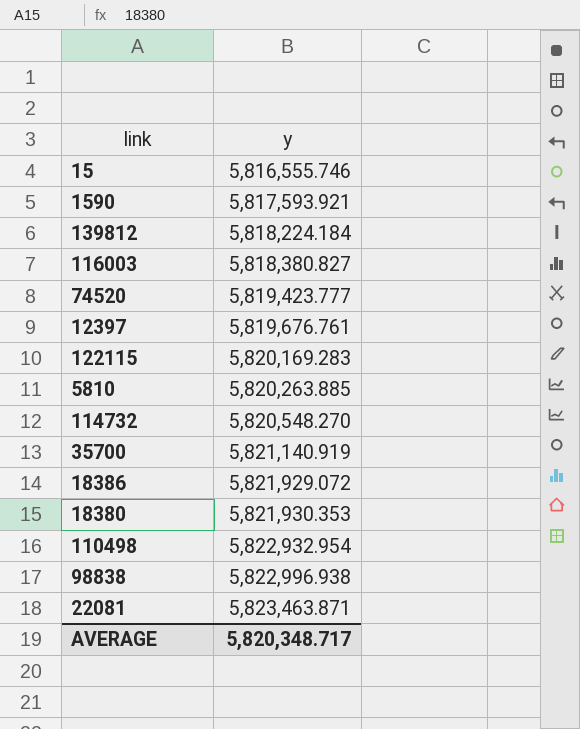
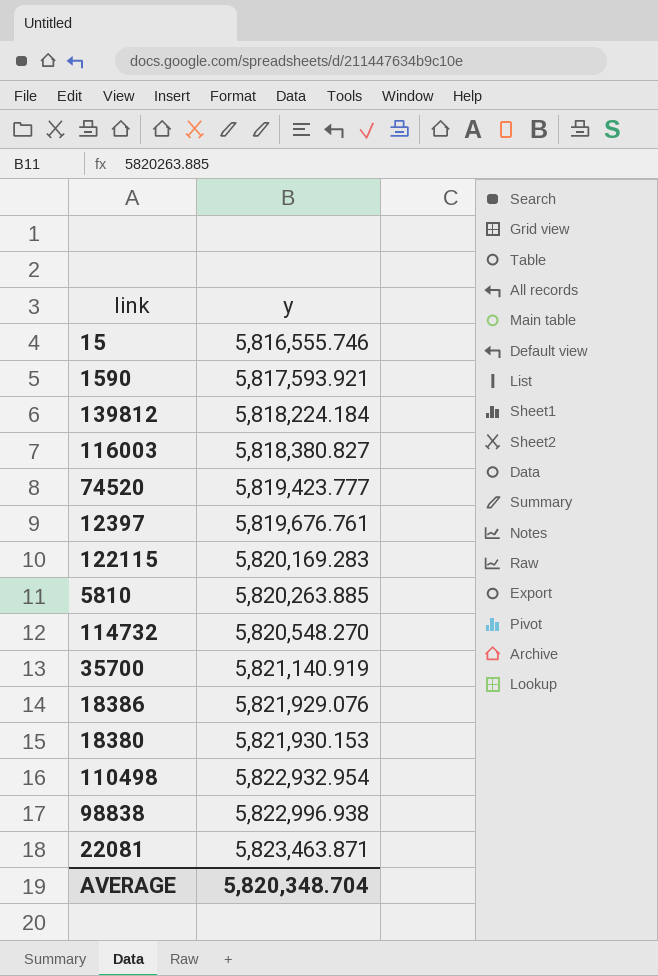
18386 | y: 5,821,929.072 -> 5,821,929.076
18380 | y: 5,821,930.353 -> 5,821,930.153
AVERAGE | y: 5,820,348.717 -> 5,820,348.704

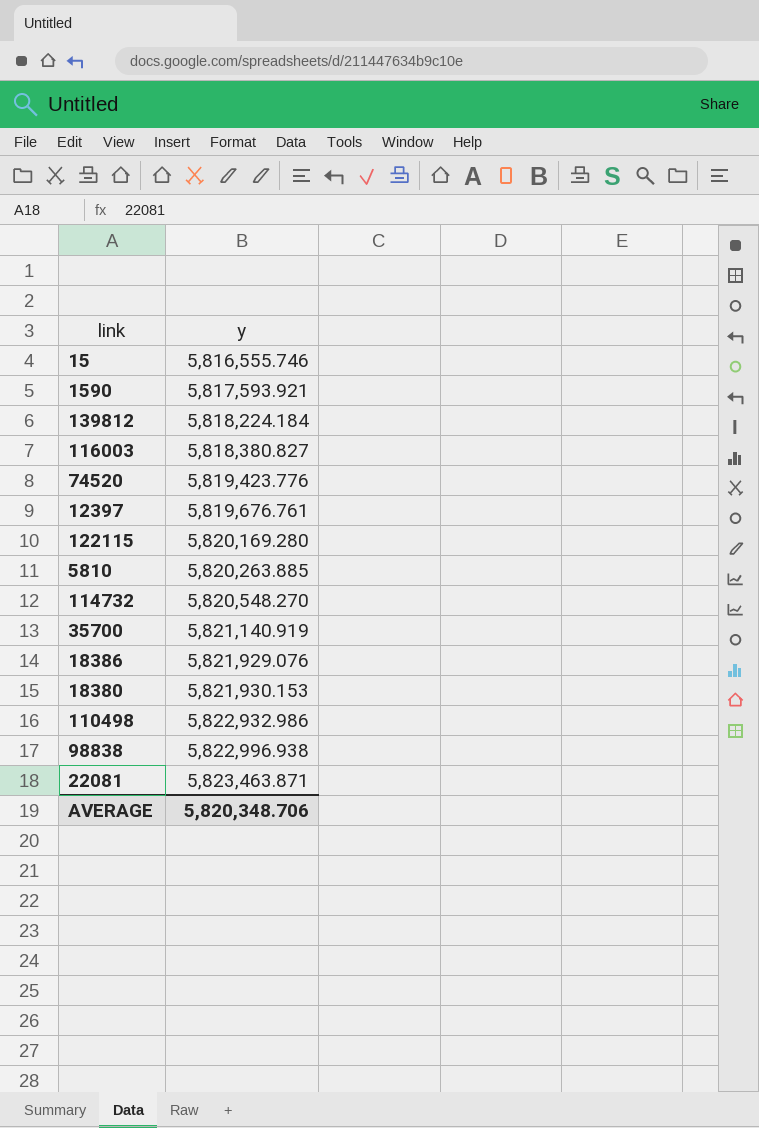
74520 | y: 5,819,423.777 -> 5,819,423.776
122115 | y: 5,820,169.283 -> 5,820,169.280
110498 | y: 5,822,932.954 -> 5,822,932.986
AVERAGE | y: 5,820,348.704 -> 5,820,348.706

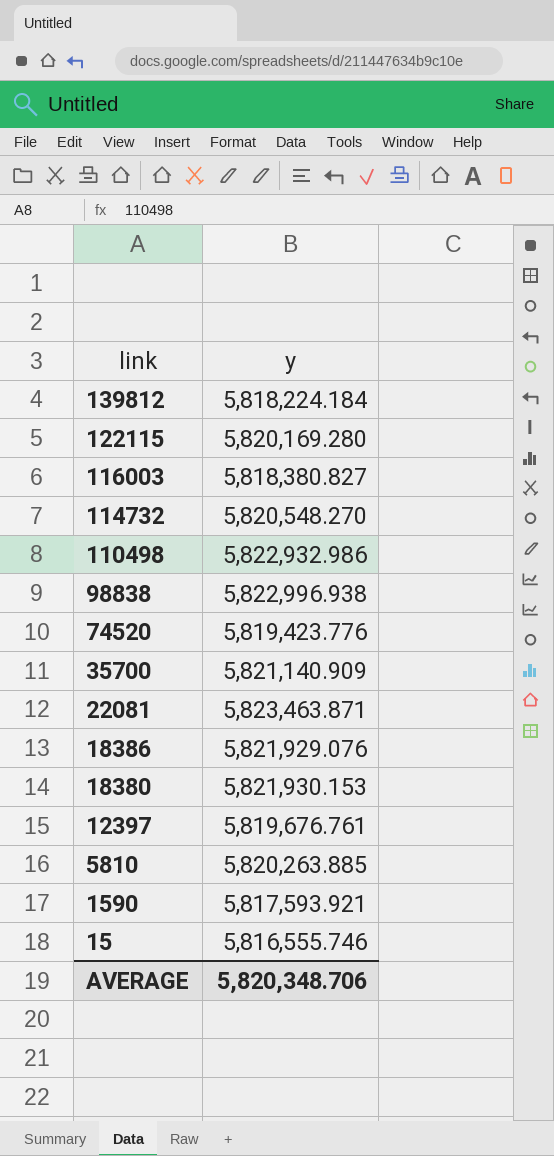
row order: y ascending -> link descending
35700 | y: 5,821,140.919 -> 5,821,140.909

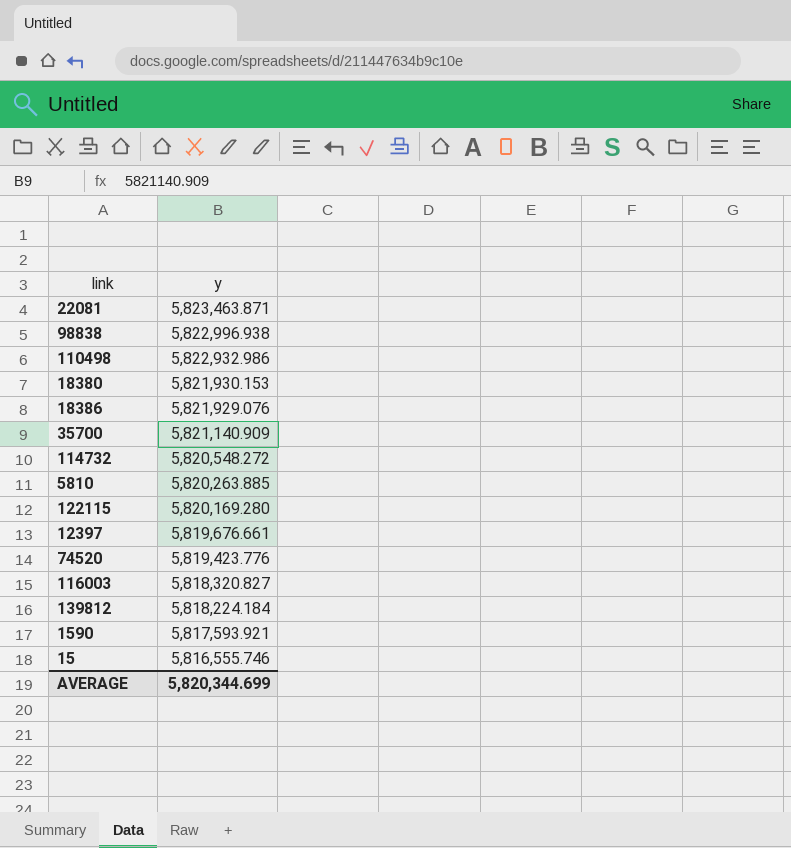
row order: link descending -> y descending
114732 | y: 5,820,548.270 -> 5,820,548.272
12397 | y: 5,819,676.761 -> 5,819,676.661
116003 | y: 5,818,380.827 -> 5,818,320.827
AVERAGE | y: 5,820,348.706 -> 5,820,344.699

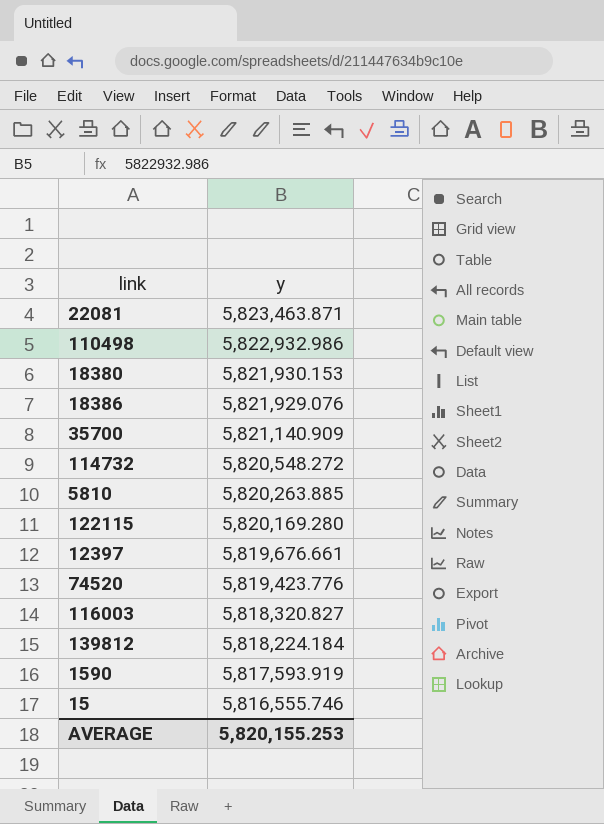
row 98838: 5,822,996.938 -> none
1590 | y: 5,817,593.921 -> 5,817,593.919
AVERAGE | y: 5,820,344.699 -> 5,820,155.253

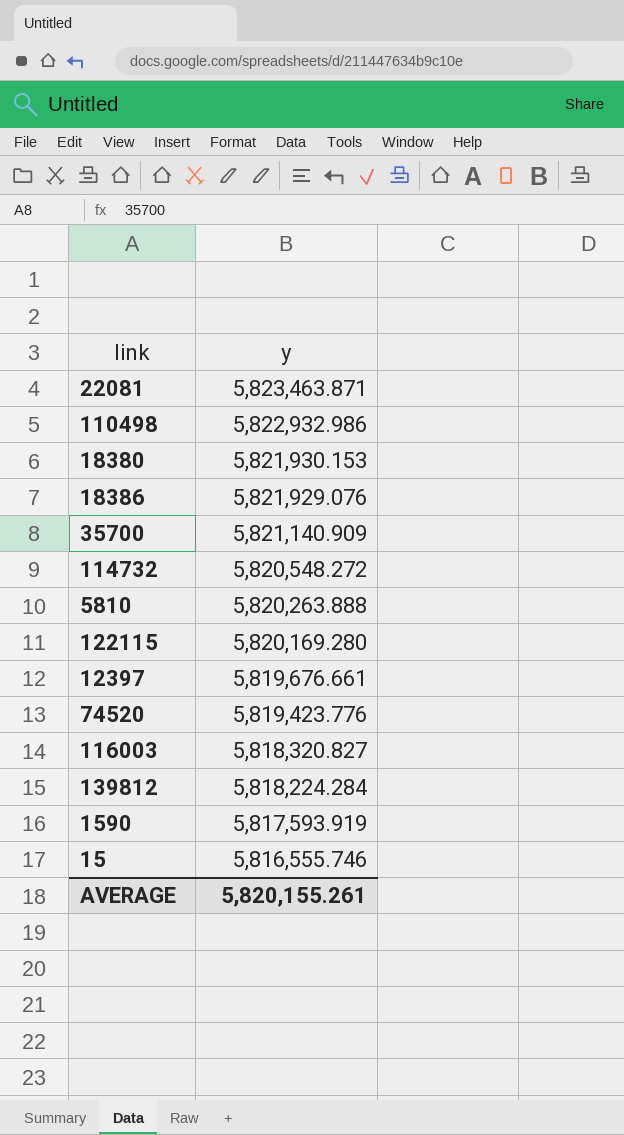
5810 | y: 5,820,263.885 -> 5,820,263.888
139812 | y: 5,818,224.184 -> 5,818,224.284
AVERAGE | y: 5,820,155.253 -> 5,820,155.261

